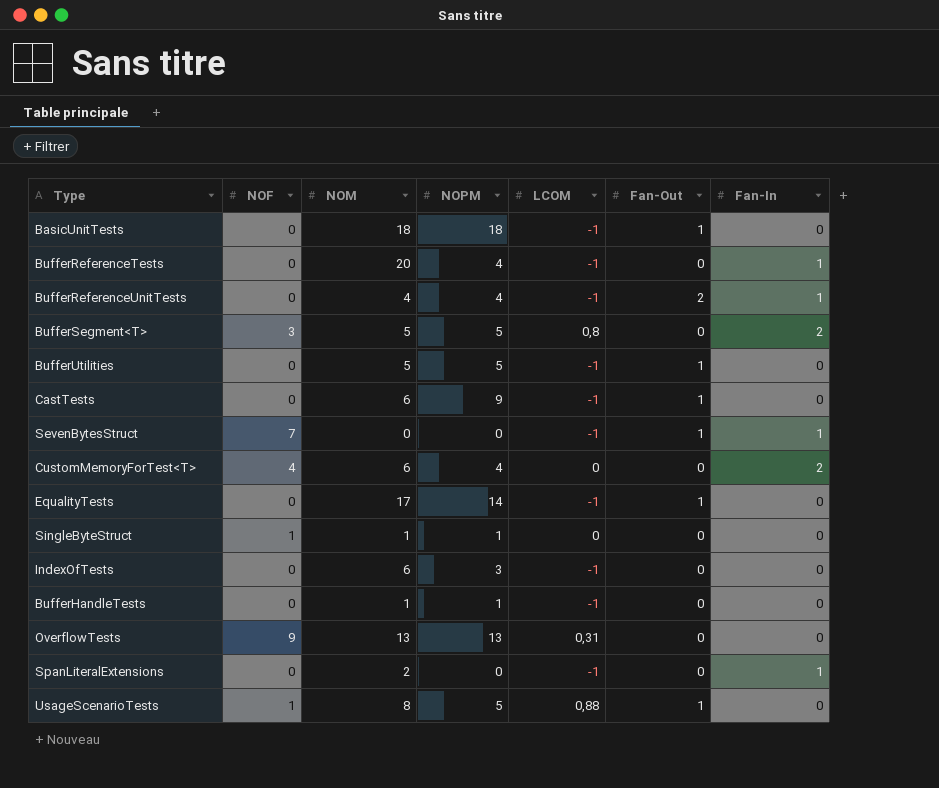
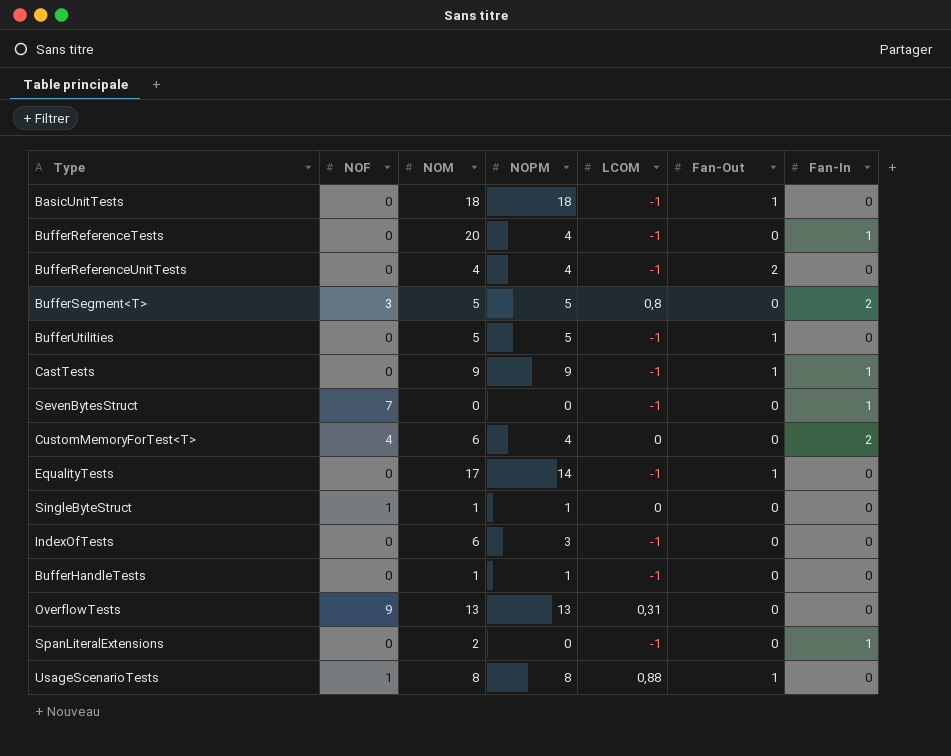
BufferReferenceUnitTests | Fan-In: 1 -> 0
CastTests | NOM: 6 -> 9
CastTests | Fan-In: 0 -> 1
SevenBytesStruct | Fan-Out: 1 -> 0
UsageScenarioTests | NOPM: 5 -> 8

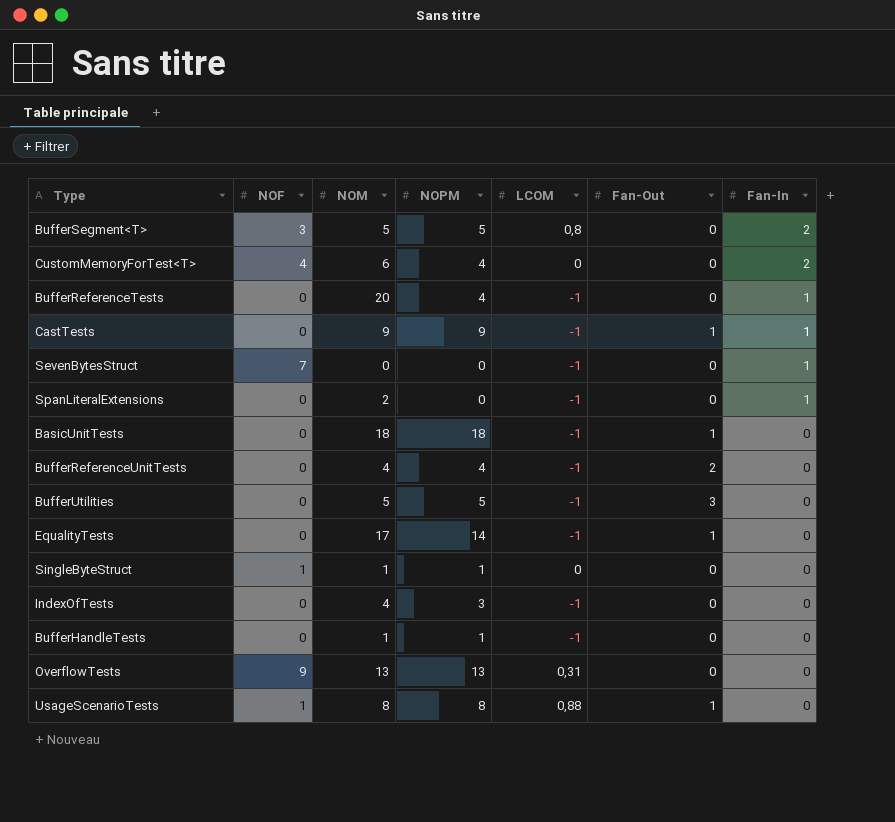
row order: none -> Fan-In descending
BufferUtilities | Fan-Out: 1 -> 3
IndexOfTests | NOM: 6 -> 4

